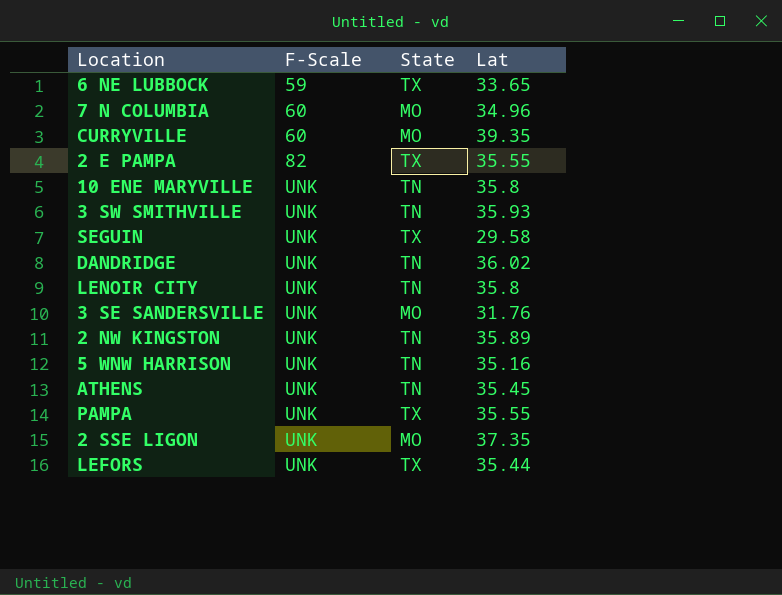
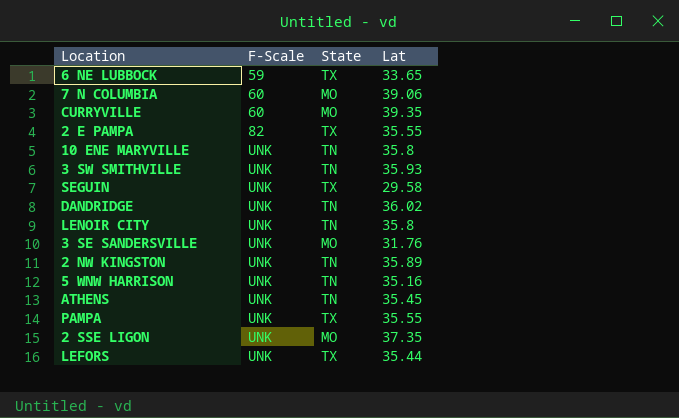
7 N COLUMBIA | Lat: 34.96 -> 39.06

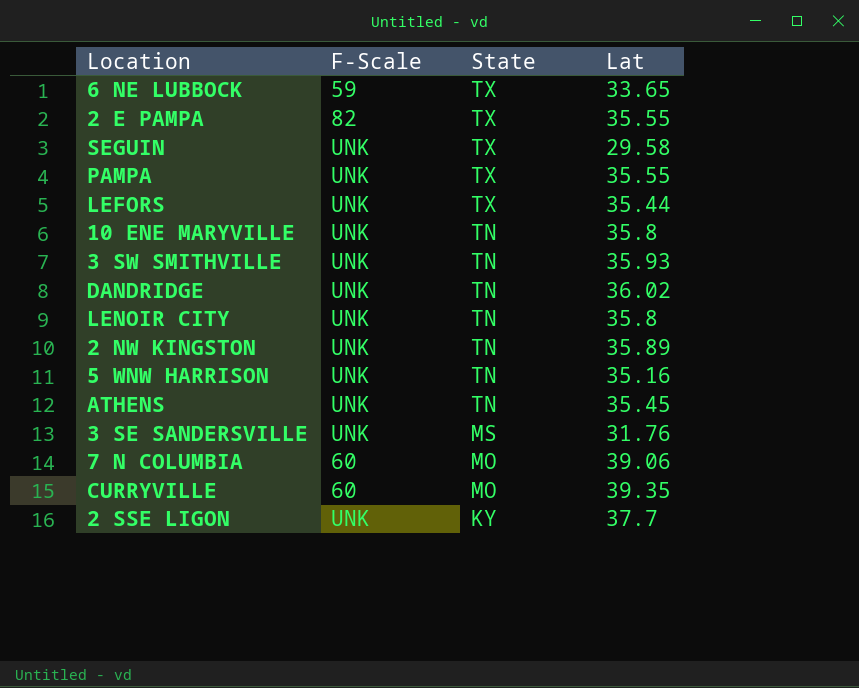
row order: F-Scale ascending -> State descending
3 SE SANDERSVILLE | State: MO -> MS
2 SSE LIGON | State: MO -> KY
2 SSE LIGON | Lat: 37.35 -> 37.7

